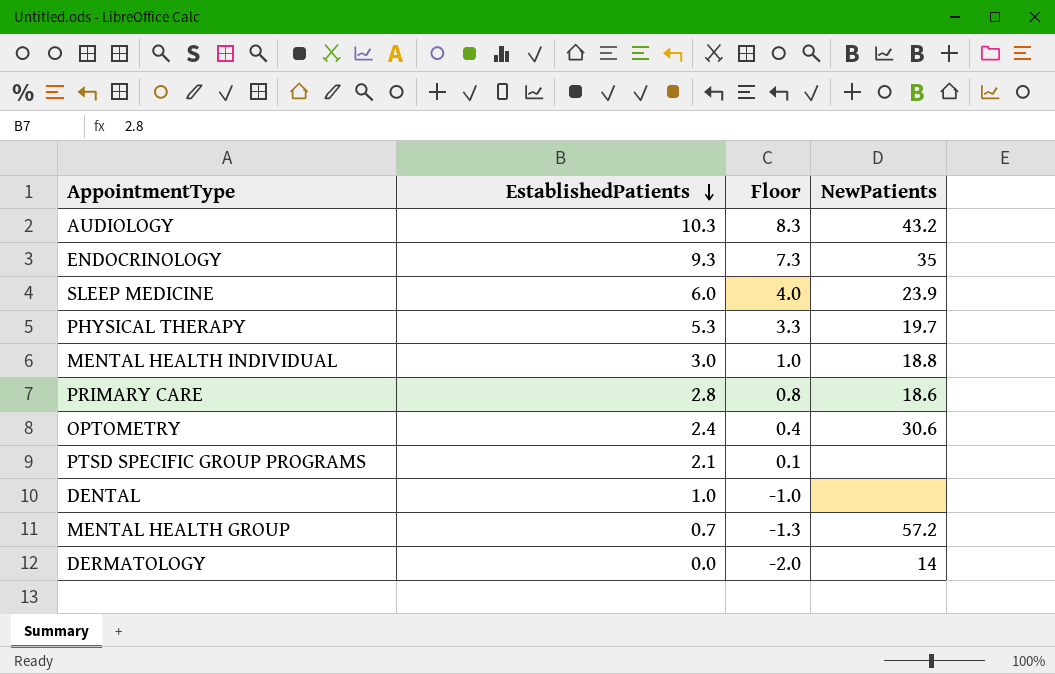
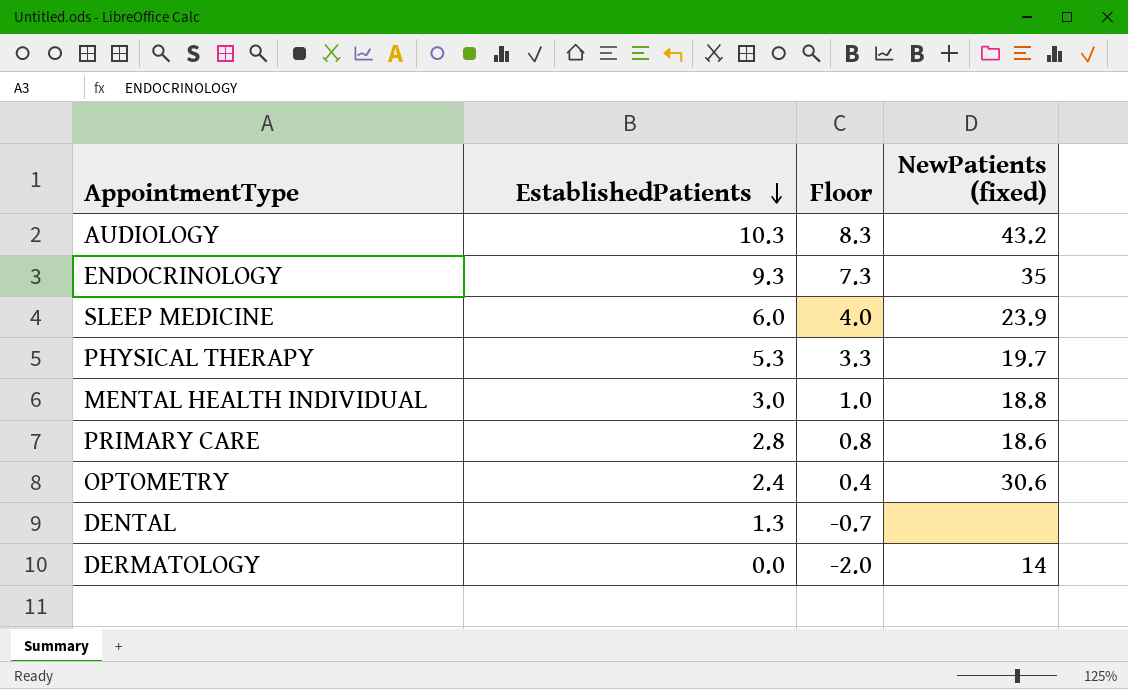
column name: NewPatients -> NewPatients (fixed)
row PTSD SPECIFIC GROUP PROGRAMS: 2.1 | 0.1 | none -> none
row MENTAL HEALTH GROUP: 0.7 | -1.3 | 57.2 -> none
DENTAL | EstablishedPatients: 1.0 -> 1.3
DENTAL | Floor: -1.0 -> -0.7

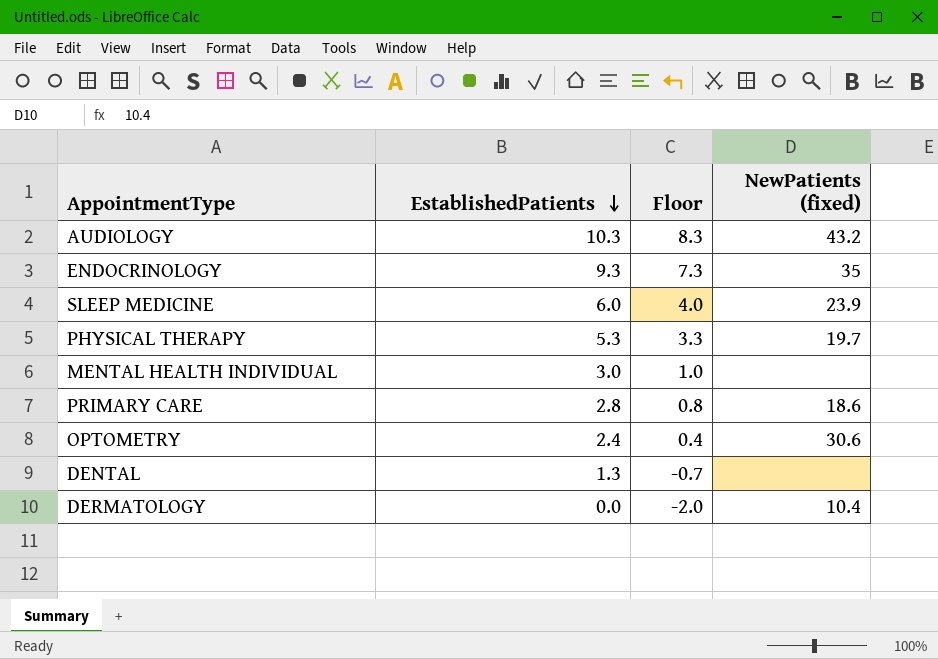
MENTAL HEALTH INDIVIDUAL | NewPatients (fixed): 18.8 -> none
DERMATOLOGY | NewPatients (fixed): 14 -> 10.4

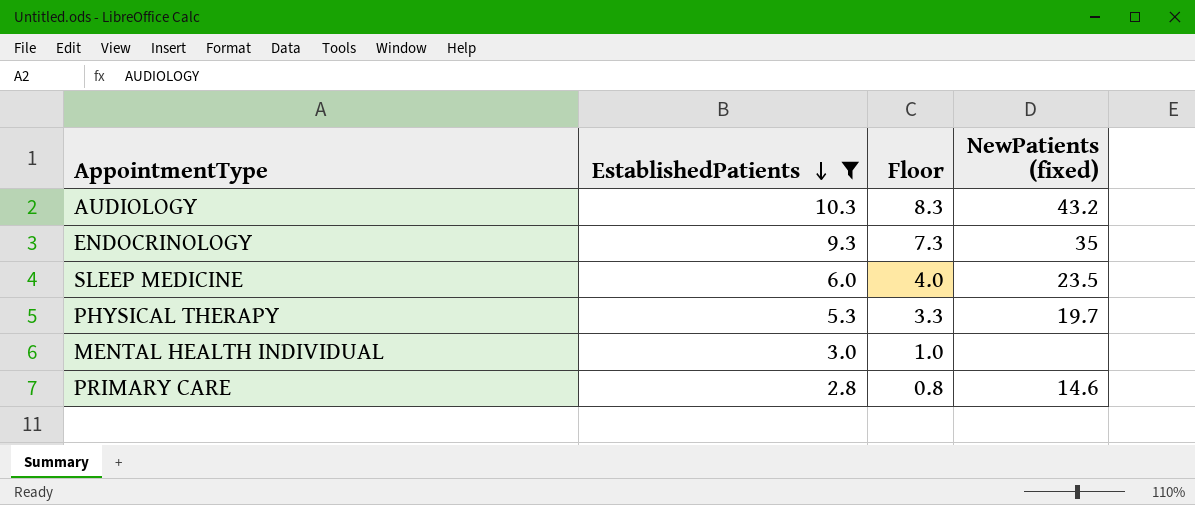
filter: none -> EstablishedPatients >= 2.8
SLEEP MEDICINE | NewPatients (fixed): 23.9 -> 23.5
PRIMARY CARE | NewPatients (fixed): 18.6 -> 14.6

